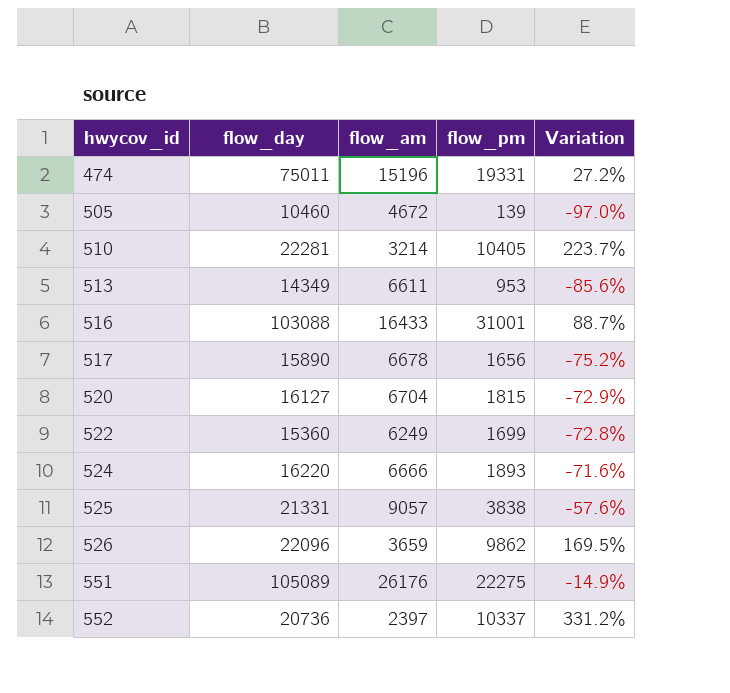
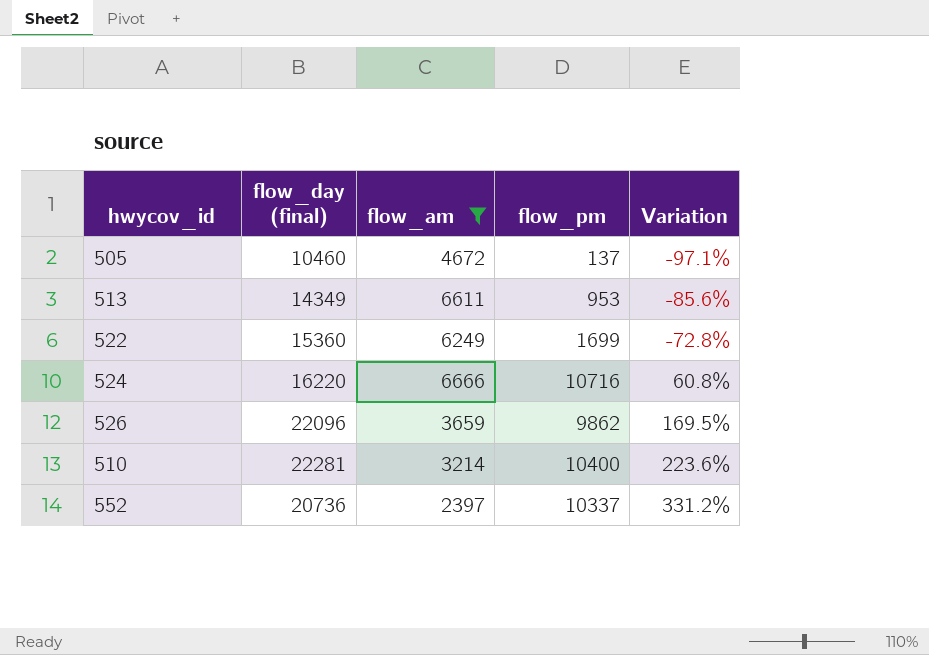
filter: none -> flow_am <= 6666
row order: hwycov_id ascending -> Variation ascending
column name: flow_day -> flow_day (final)
505 | flow_pm: 139 -> 137
505 | Variation: -97.0% -> -97.1%
524 | flow_pm: 1893 -> 10716
524 | Variation: -71.6% -> 60.8%
510 | flow_pm: 10405 -> 10400
510 | Variation: 223.7% -> 223.6%

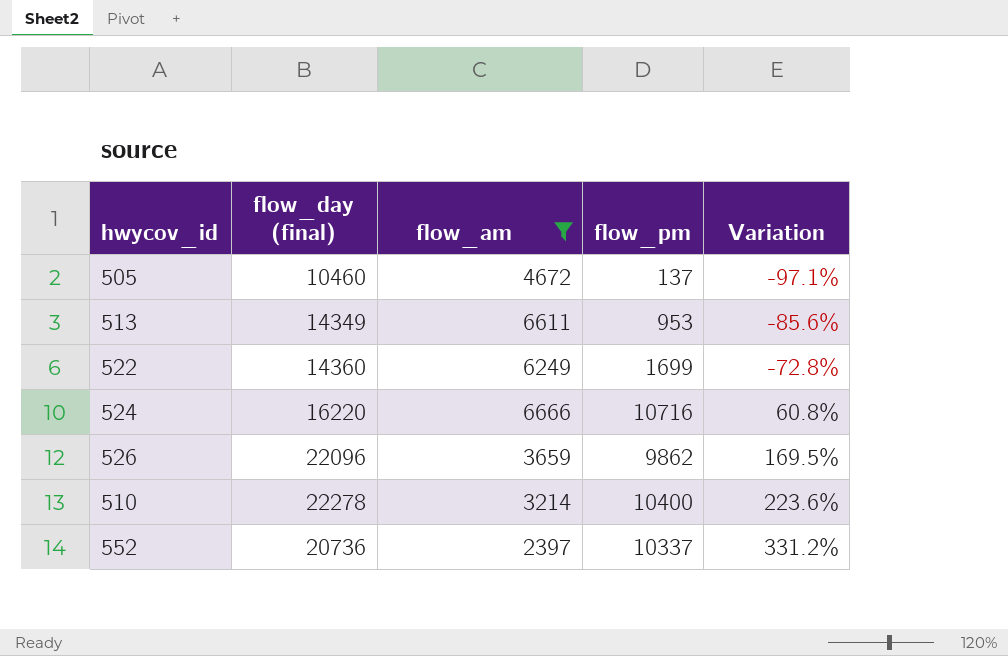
522 | flow_day (final): 15360 -> 14360
510 | flow_day (final): 22281 -> 22278

